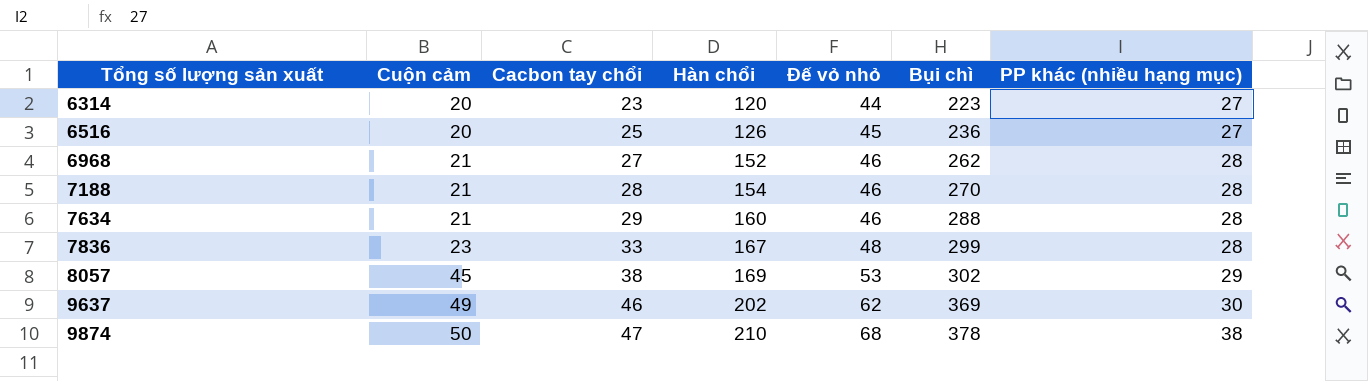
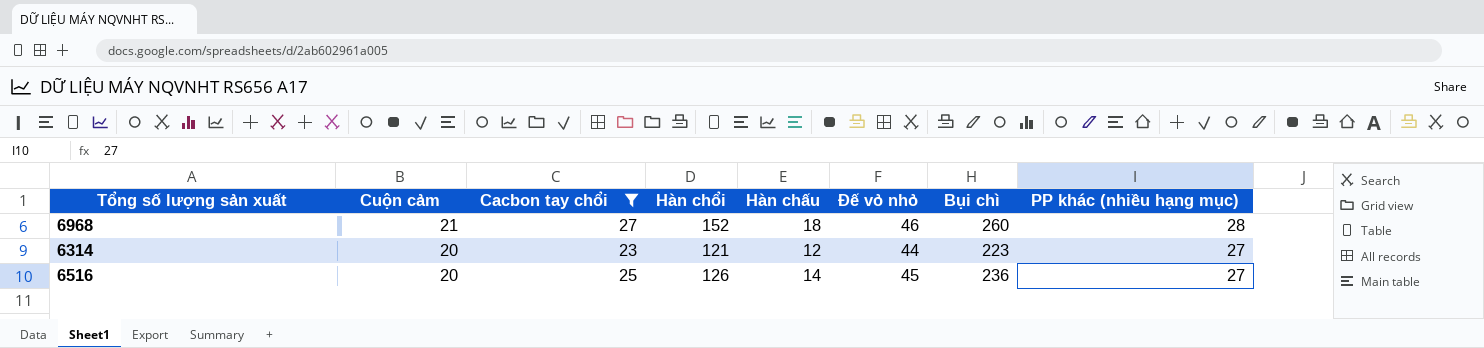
filter: none -> Cacbon tay chổi <= 27
row order: Tổng số lượng sản xuất ascending -> Cuộn cảm descending
column Hàn chấu | position: none -> 5
6968 | Bụi chì: 262 -> 260
6314 | Hàn chổi: 120 -> 121

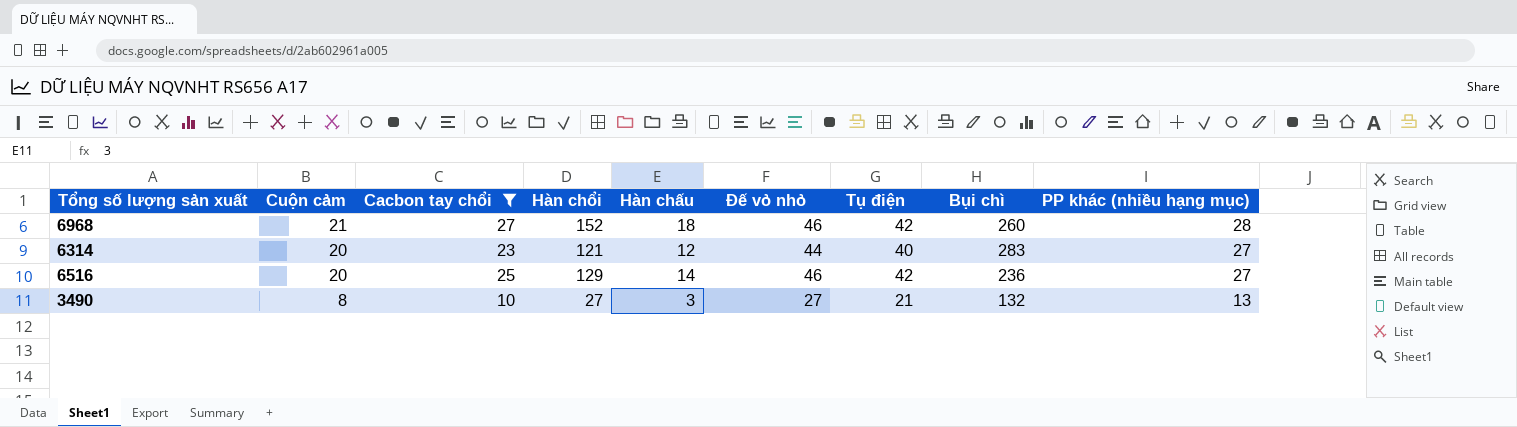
column Tụ điện | position: none -> 7
6314 | Bụi chì: 223 -> 283
6516 | Hàn chổi: 126 -> 129
6516 | Đế vỏ nhỏ: 45 -> 46
row 3490: none -> 8 | 10 | 27 | 3 | 27 | 21 | 132 | 13

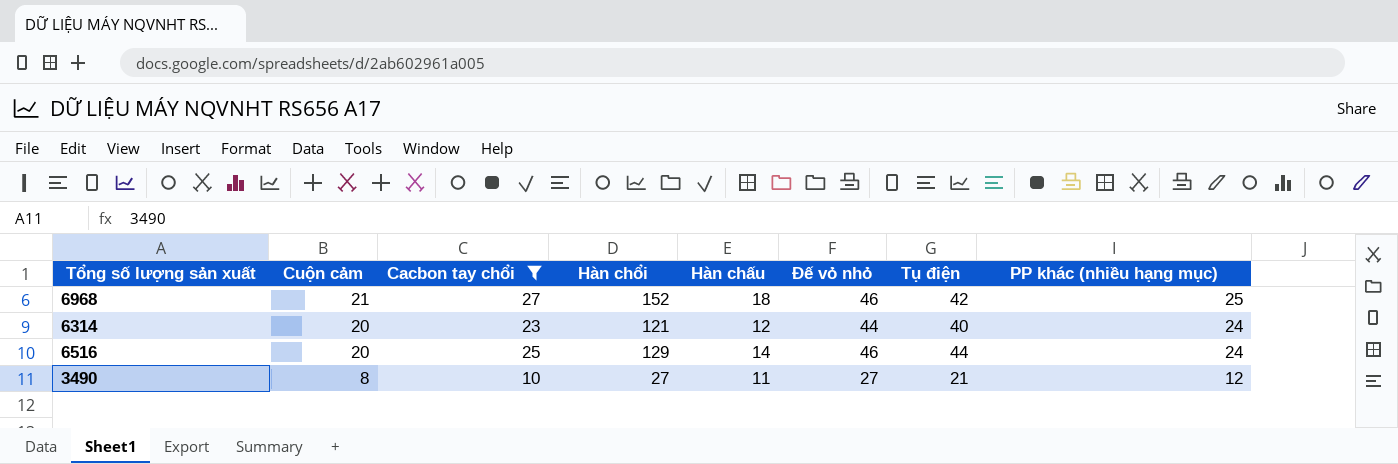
column Bụi chì | position: 8 -> none
6968 | PP khác (nhiều hạng mục): 28 -> 25
6314 | PP khác (nhiều hạng mục): 27 -> 24
6516 | Tụ điện: 42 -> 44
6516 | PP khác (nhiều hạng mục): 27 -> 24
3490 | Hàn chấu: 3 -> 11
3490 | PP khác (nhiều hạng mục): 13 -> 12

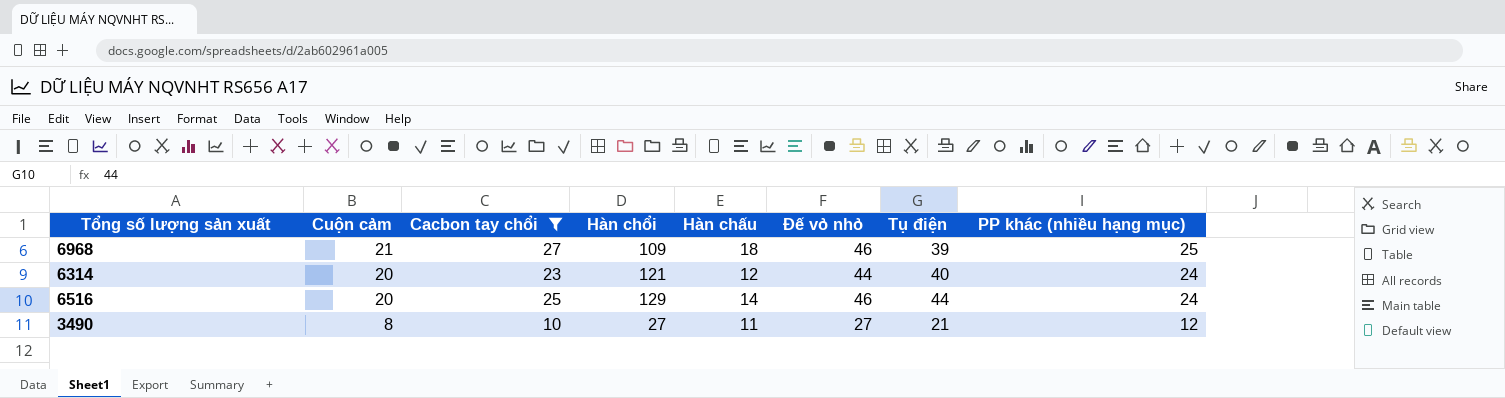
6968 | Hàn chổi: 152 -> 109
6968 | Tụ điện: 42 -> 39

